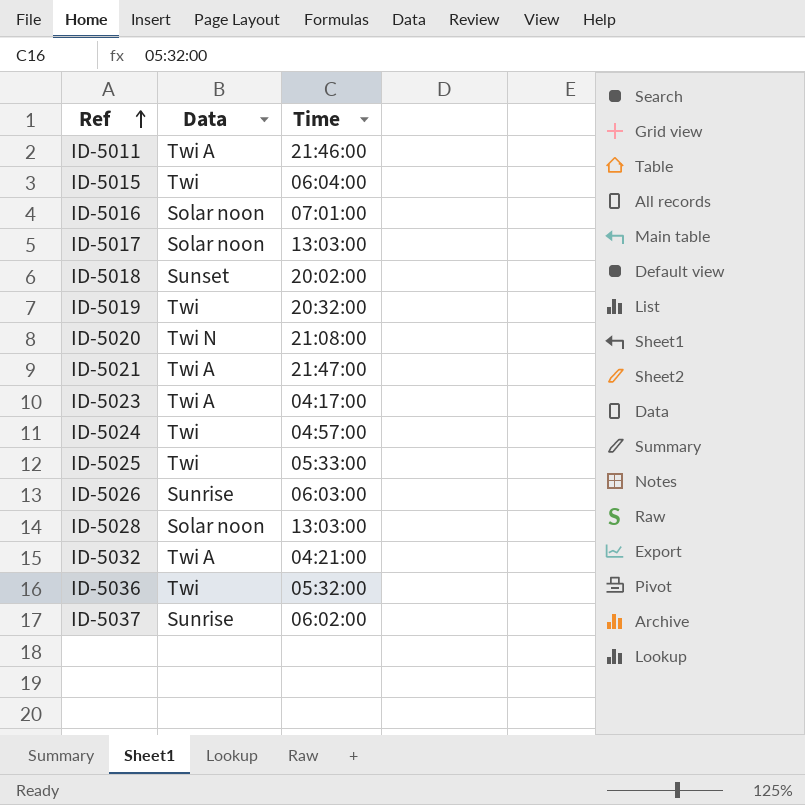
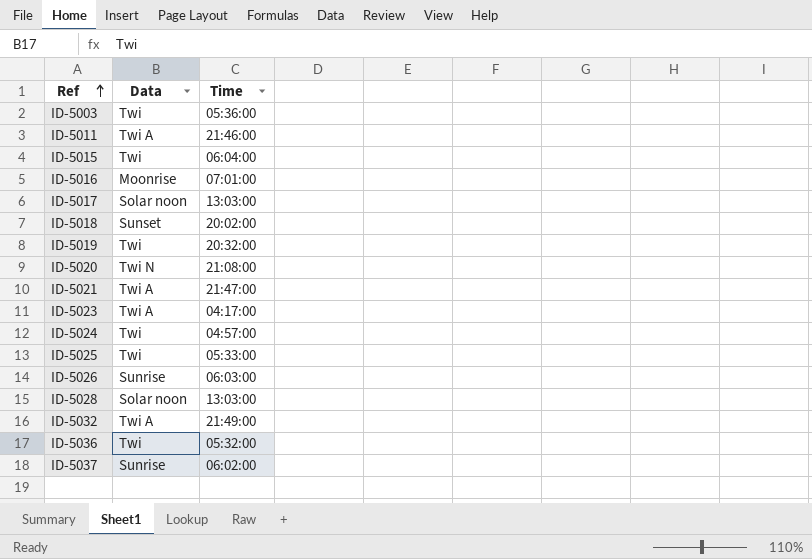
row ID-5003: none -> Twi | 05:36:00
ID-5016 | Data: Solar noon -> Moonrise
ID-5032 | Time: 04:21:00 -> 21:49:00

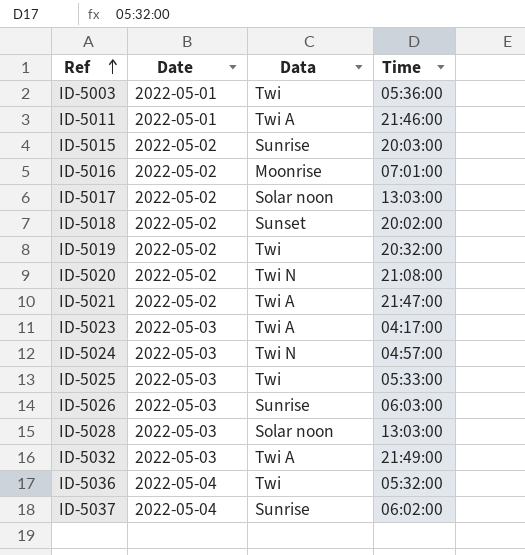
column Date | position: none -> 2
ID-5015 | Data: Twi -> Sunrise
ID-5015 | Time: 06:04:00 -> 20:03:00
ID-5024 | Data: Twi -> Twi N

